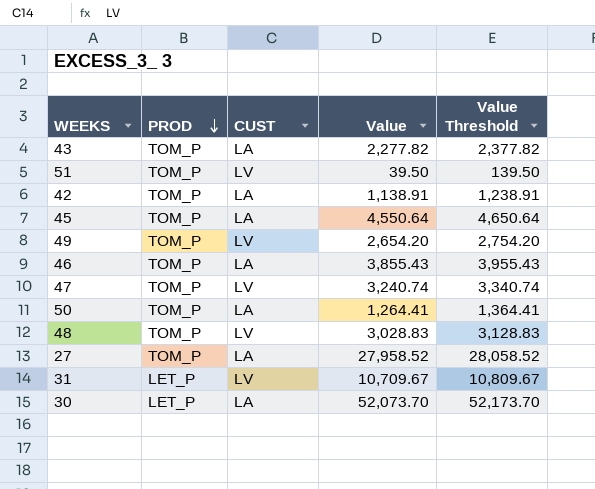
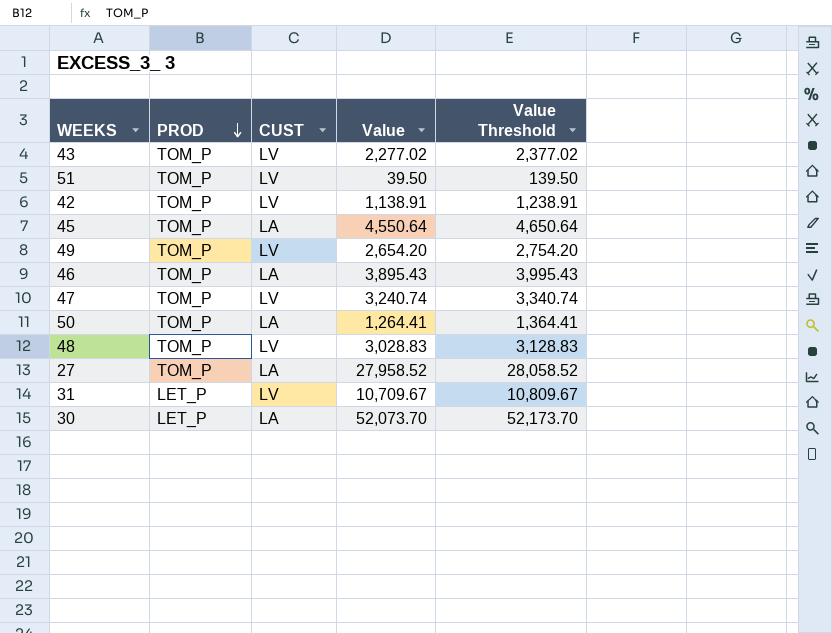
43 | CUST: LA -> LV
43 | Value: 2,277.82 -> 2,277.02
43 | Value Threshold: 2,377.82 -> 2,377.02
42 | CUST: LA -> LV
46 | Value: 3,855.43 -> 3,895.43
46 | Value Threshold: 3,955.43 -> 3,995.43

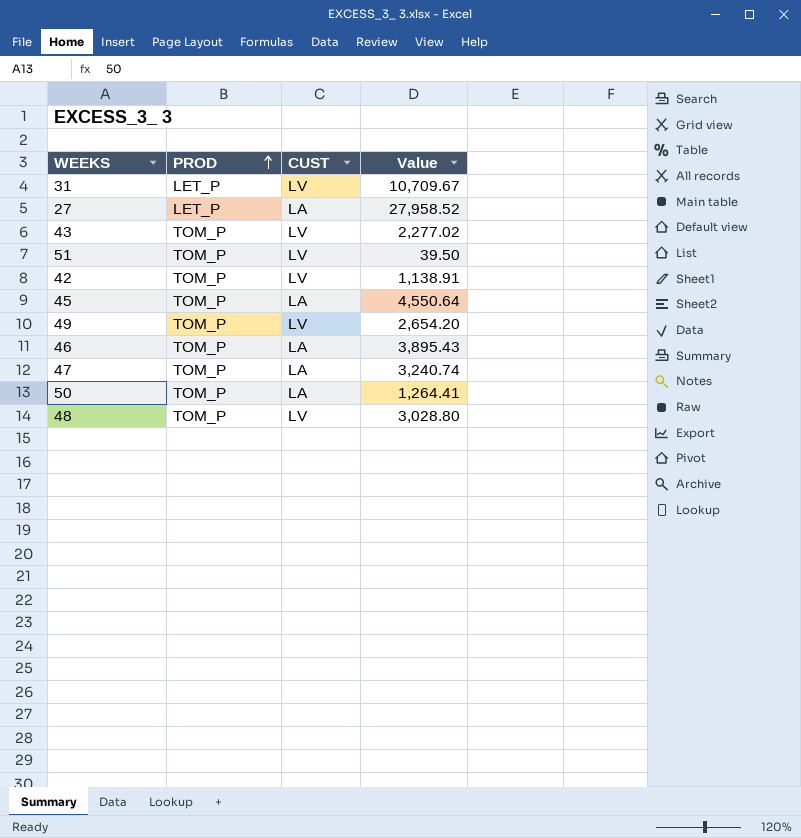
row order: PROD descending -> PROD ascending
column Value Threshold | formula: [Value] + 100 -> none
row 30: LET_P | LA | 52,073.70 | 52,173.70 -> none
27 | PROD: TOM_P -> LET_P
47 | CUST: LV -> LA
48 | Value: 3,028.83 -> 3,028.80

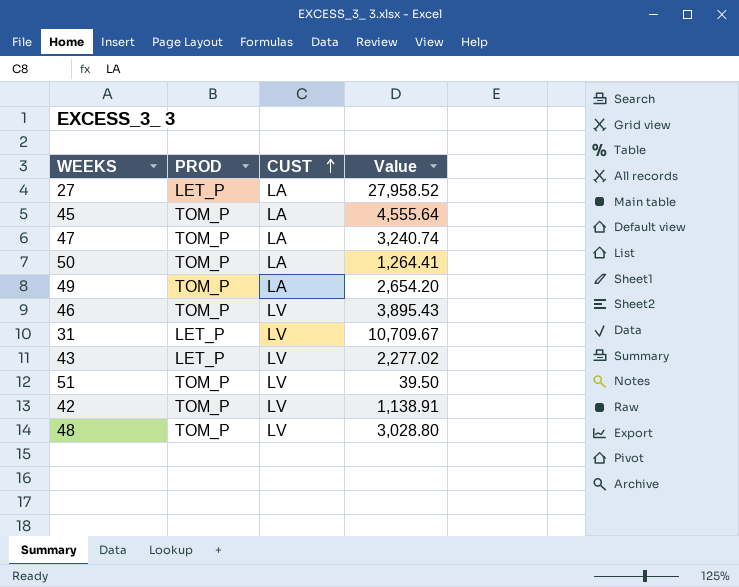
row order: PROD ascending -> CUST ascending
45 | Value: 4,550.64 -> 4,555.64
49 | CUST: LV -> LA
46 | CUST: LA -> LV
43 | PROD: TOM_P -> LET_P

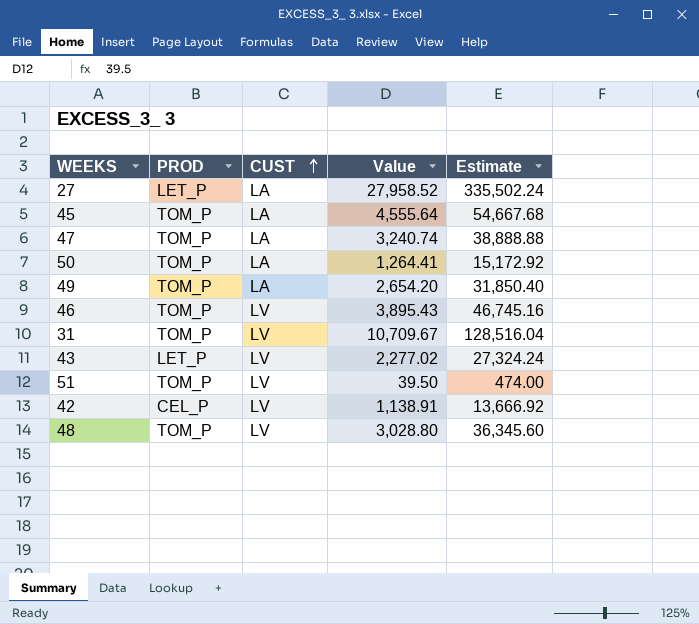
column Estimate | formula: none -> [Value] * 12
31 | PROD: LET_P -> TOM_P
42 | PROD: TOM_P -> CEL_P

